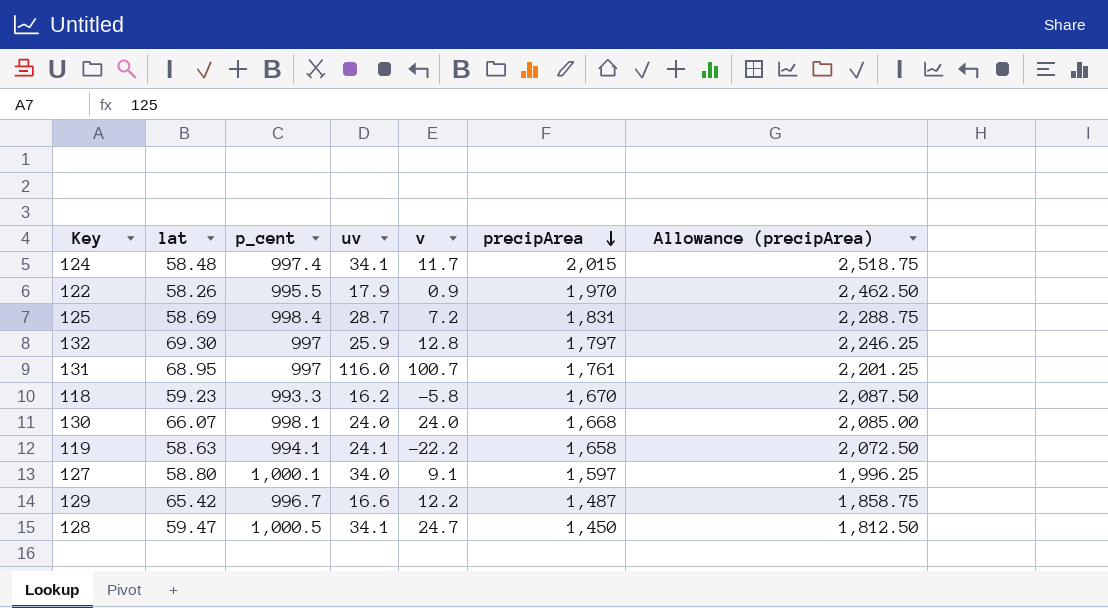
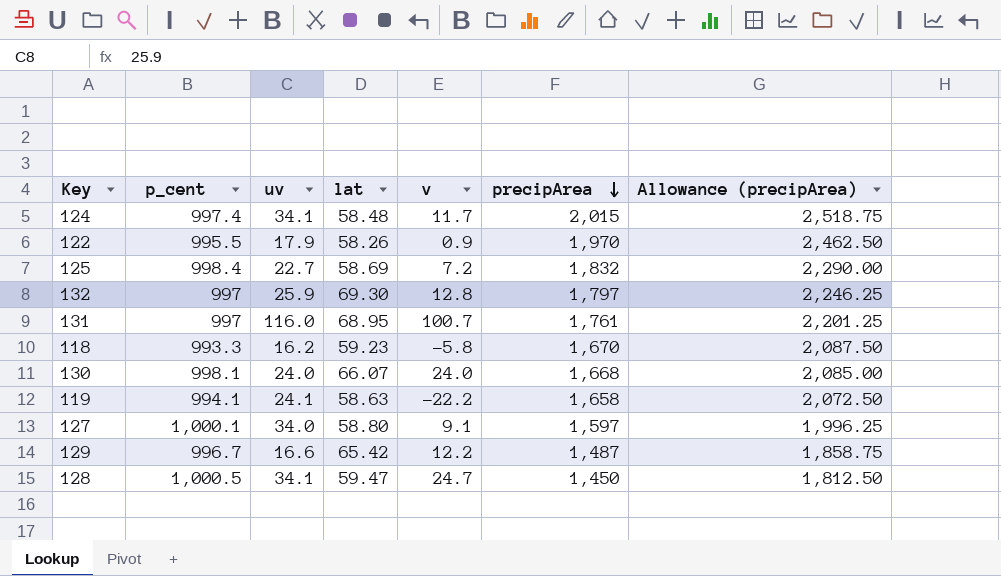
column lat | position: 2 -> 4
125 | uv: 28.7 -> 22.7
125 | precipArea: 1,831 -> 1,832
125 | Allowance (precipArea): 2,288.75 -> 2,290.00

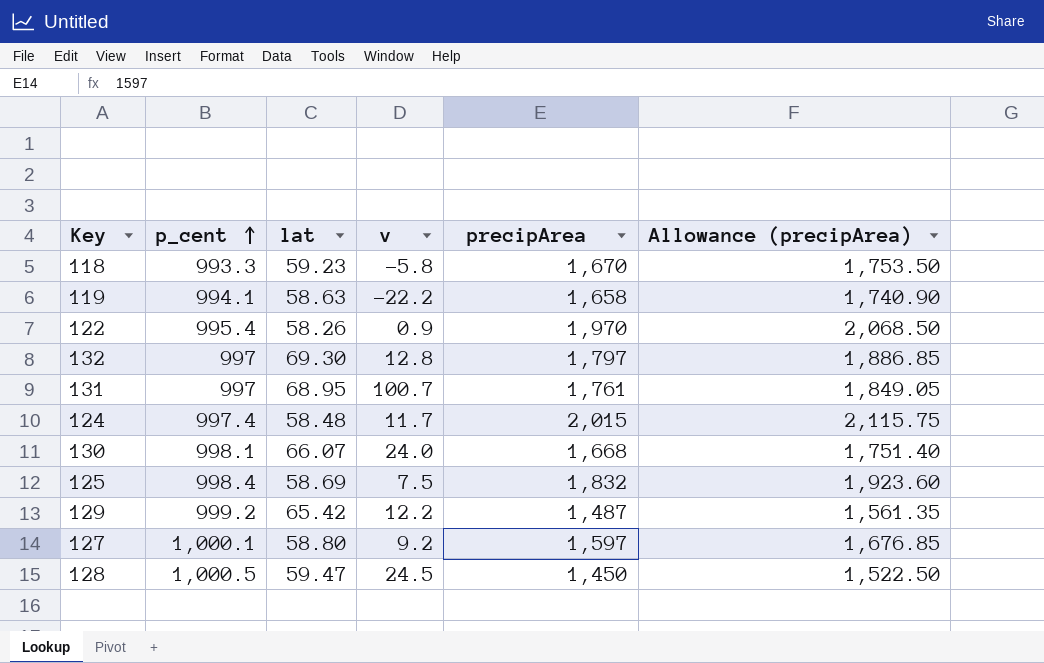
row order: precipArea descending -> p_cent ascending
column uv | position: 3 -> none
column Allowance (precipArea) | formula: [precipArea] * 1.25 -> [precipArea] * 1.05
122 | p_cent: 995.5 -> 995.4
125 | v: 7.2 -> 7.5
129 | p_cent: 996.7 -> 999.2
127 | v: 9.1 -> 9.2
128 | v: 24.7 -> 24.5

